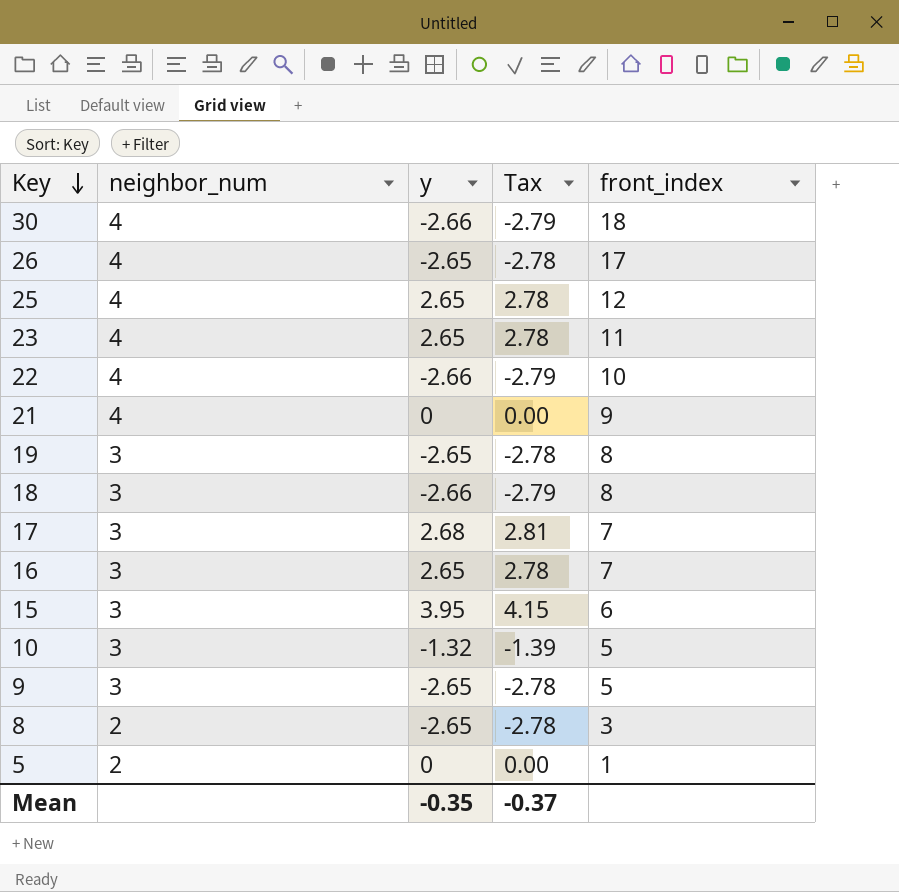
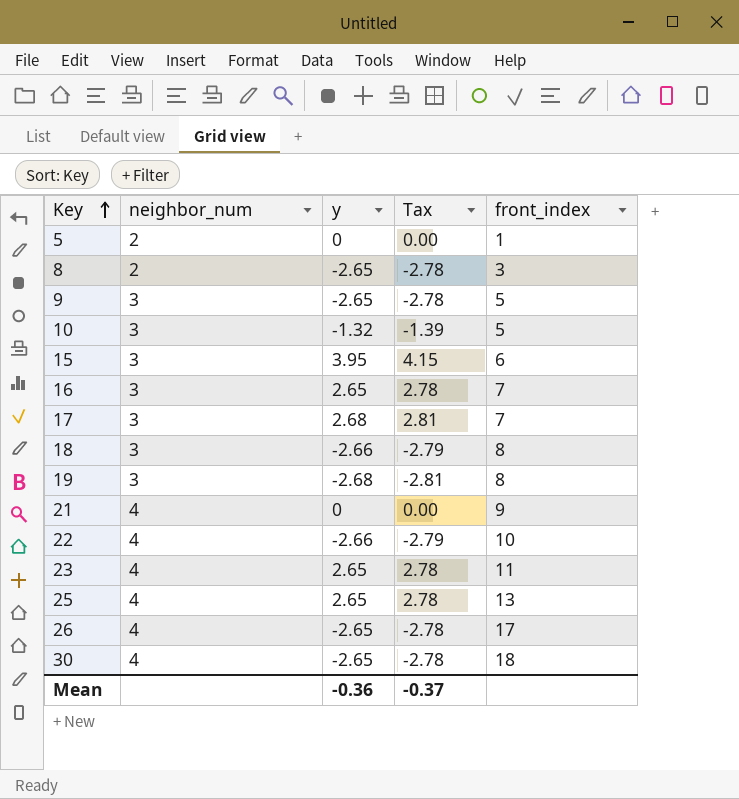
row order: Key descending -> Key ascending
19 | y: -2.65 -> -2.68
19 | Tax: -2.78 -> -2.81
25 | front_index: 12 -> 13
30 | y: -2.66 -> -2.65
30 | Tax: -2.79 -> -2.78
Mean | y: -0.35 -> -0.36

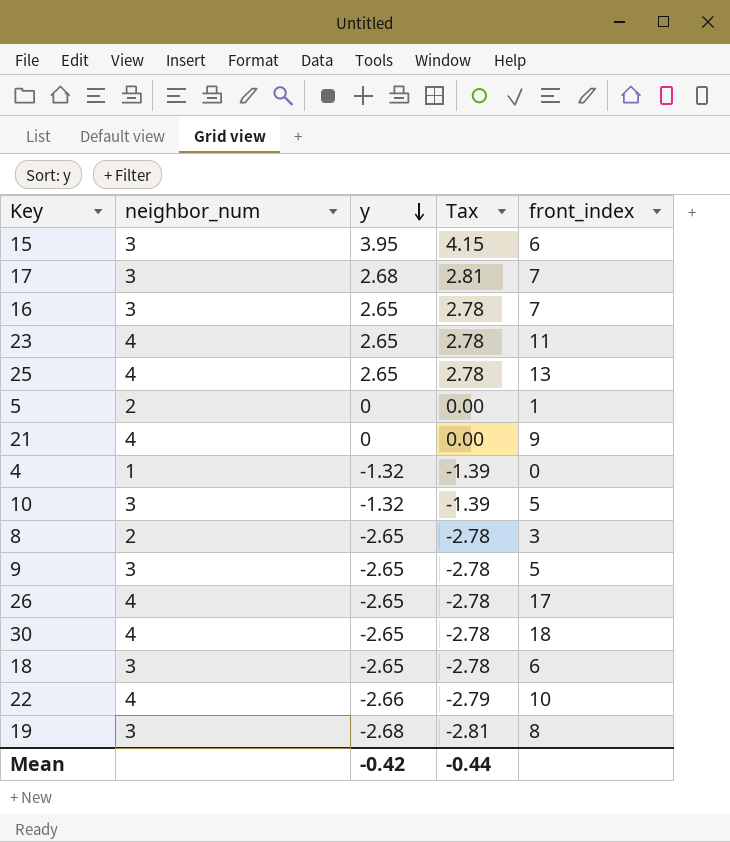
row order: Key ascending -> y descending
row 4: none -> 1 | -1.32 | -1.39 | 0
18 | y: -2.66 -> -2.65
18 | Tax: -2.79 -> -2.78
18 | front_index: 8 -> 6
Mean | y: -0.36 -> -0.42
Mean | Tax: -0.37 -> -0.44

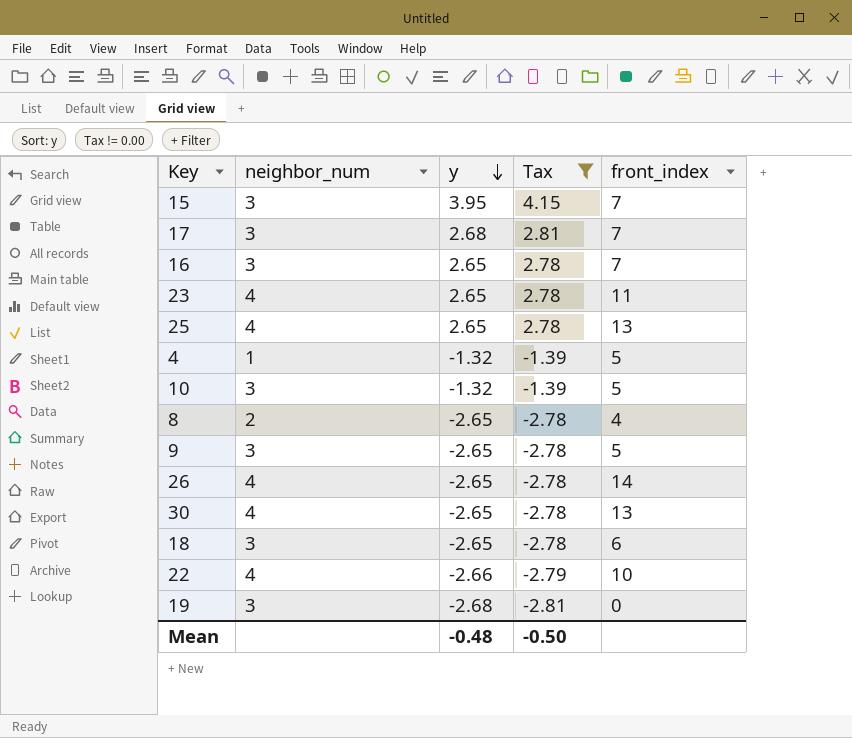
filter: none -> Tax != 0.00
15 | front_index: 6 -> 7
4 | front_index: 0 -> 5
8 | front_index: 3 -> 4
26 | front_index: 17 -> 14
30 | front_index: 18 -> 13
19 | front_index: 8 -> 0
Mean | y: -0.42 -> -0.48
Mean | Tax: -0.44 -> -0.50

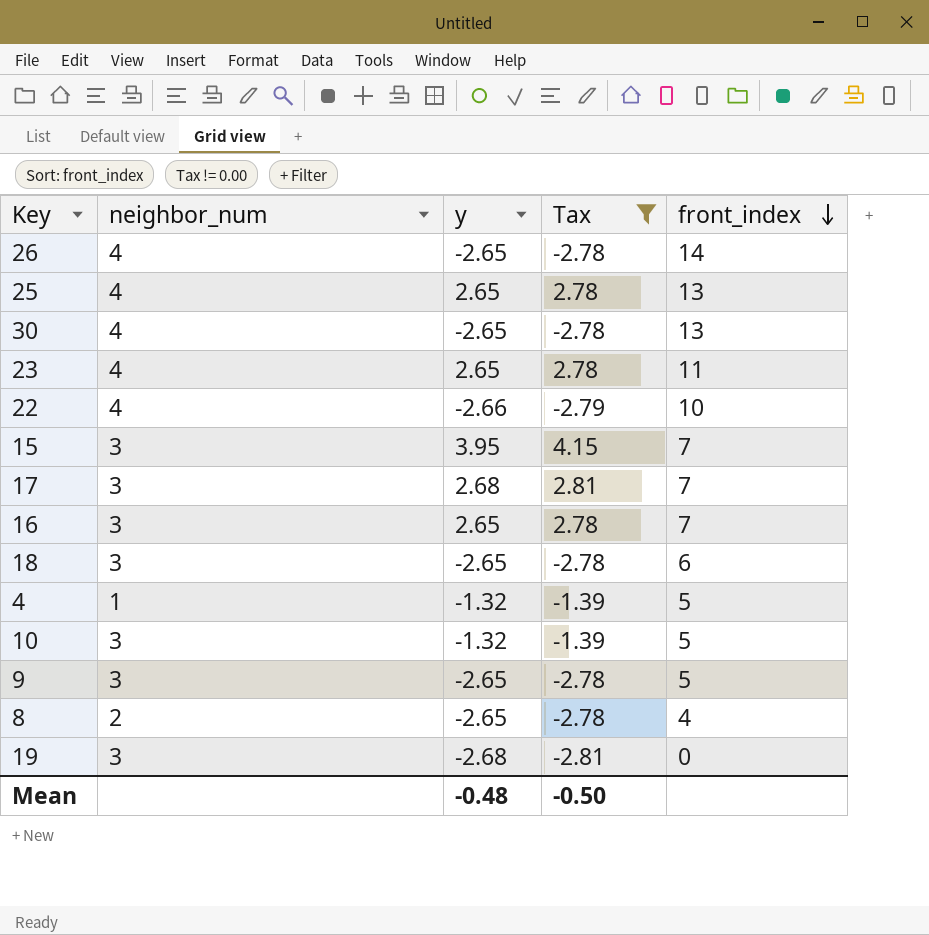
row order: y descending -> front_index descending

